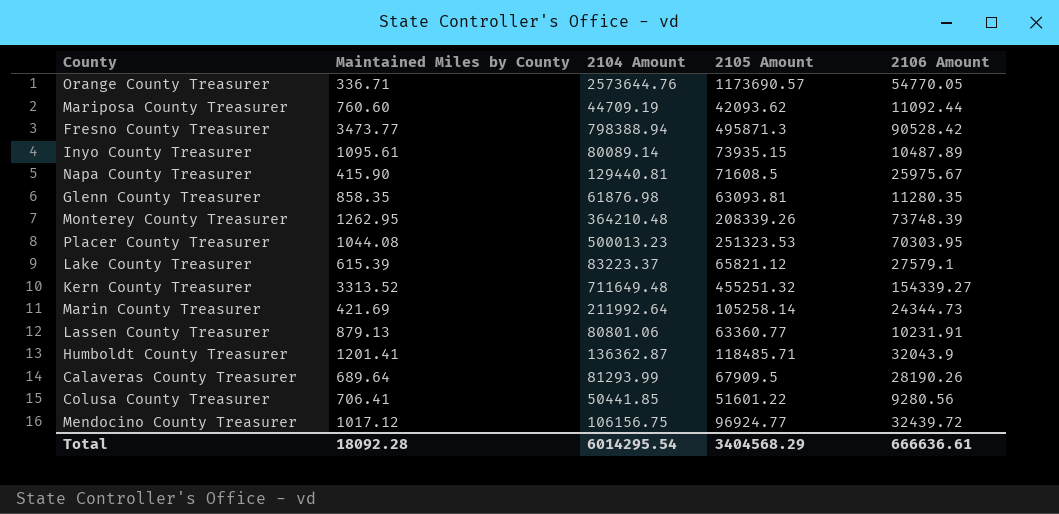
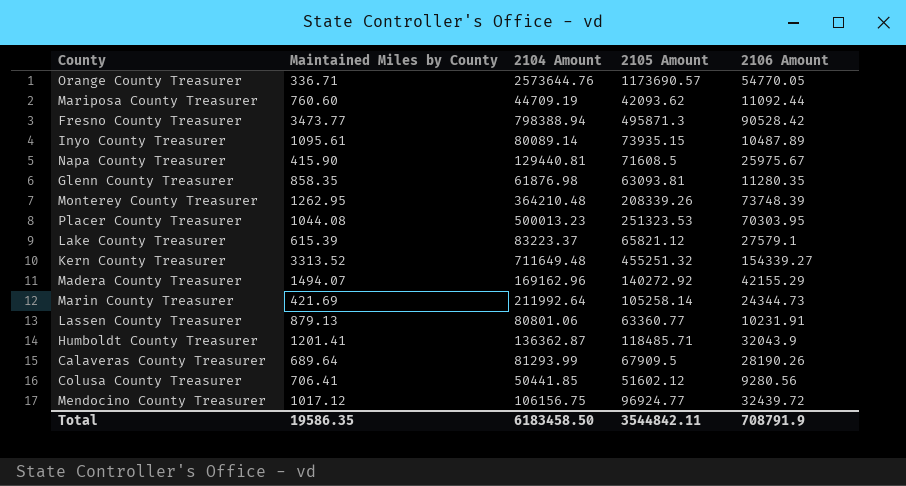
row Madera County Treasurer: none -> 1494.07 | 169162.96 | 140272.92 | 42155.29
Colusa County Treasurer | 2105 Amount: 51601.22 -> 51602.12
Total | Maintained Miles by County: 18092.28 -> 19586.35
Total | 2104 Amount: 6014295.54 -> 6183458.50
Total | 2105 Amount: 3404568.29 -> 3544842.11
Total | 2106 Amount: 666636.61 -> 708791.9

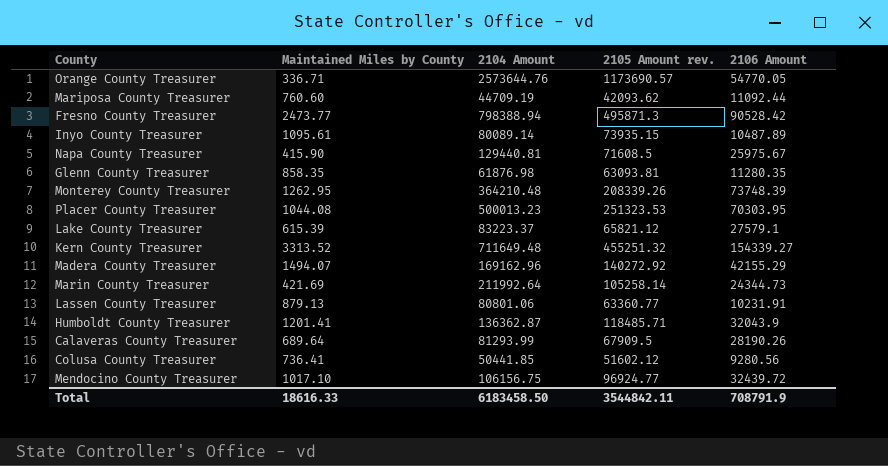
column name: 2105 Amount -> 2105 Amount rev.
Fresno County Treasurer | Maintained Miles by County: 3473.77 -> 2473.77
Colusa County Treasurer | Maintained Miles by County: 706.41 -> 736.41
Mendocino County Treasurer | Maintained Miles by County: 1017.12 -> 1017.10
Total | Maintained Miles by County: 19586.35 -> 18616.33

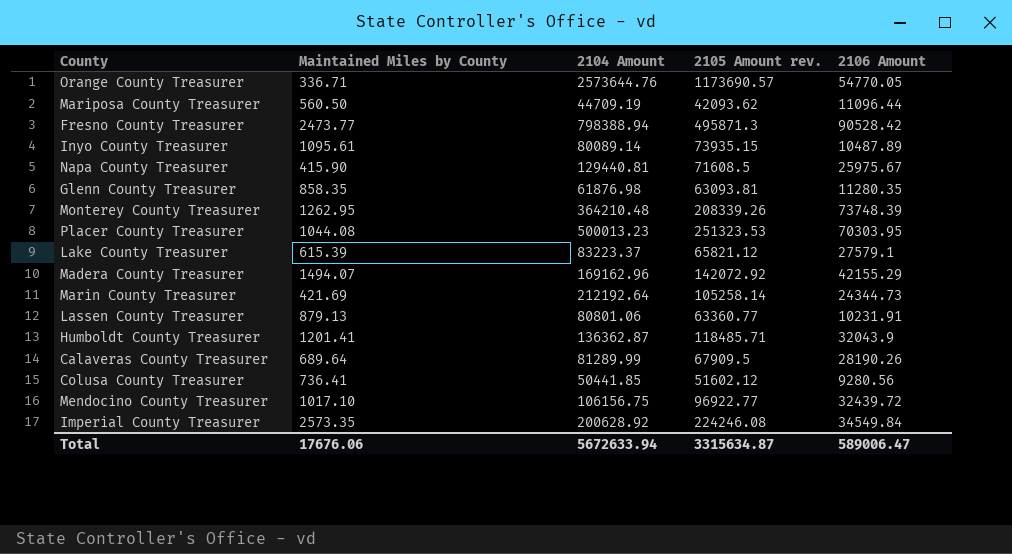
row Kern County Treasurer: 3313.52 | 711649.48 | 455251.32 | 154339.27 -> none
Mariposa County Treasurer | Maintained Miles by County: 760.60 -> 560.50
Mariposa County Treasurer | 2106 Amount: 11092.44 -> 11096.44
Madera County Treasurer | 2105 Amount rev.: 140272.92 -> 142072.92
Marin County Treasurer | 2104 Amount: 211992.64 -> 212192.64
Calaveras County Treasurer | 2104 Amount: 81293.99 -> 81289.99
Mendocino County Treasurer | 2105 Amount rev.: 96924.77 -> 96922.77
row Imperial County Treasurer: none -> 2573.35 | 200628.92 | 224246.08 | 34549.84
Total | Maintained Miles by County: 18616.33 -> 17676.06
Total | 2104 Amount: 6183458.50 -> 5672633.94
Total | 2105 Amount rev.: 3544842.11 -> 3315634.87
Total | 2106 Amount: 708791.9 -> 589006.47

